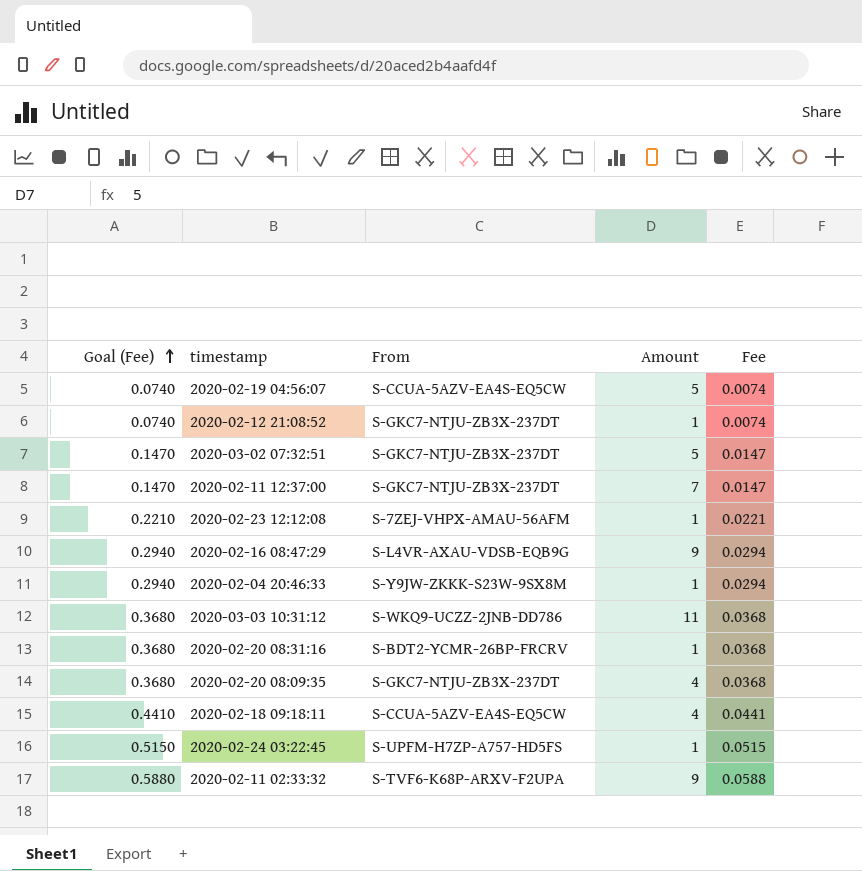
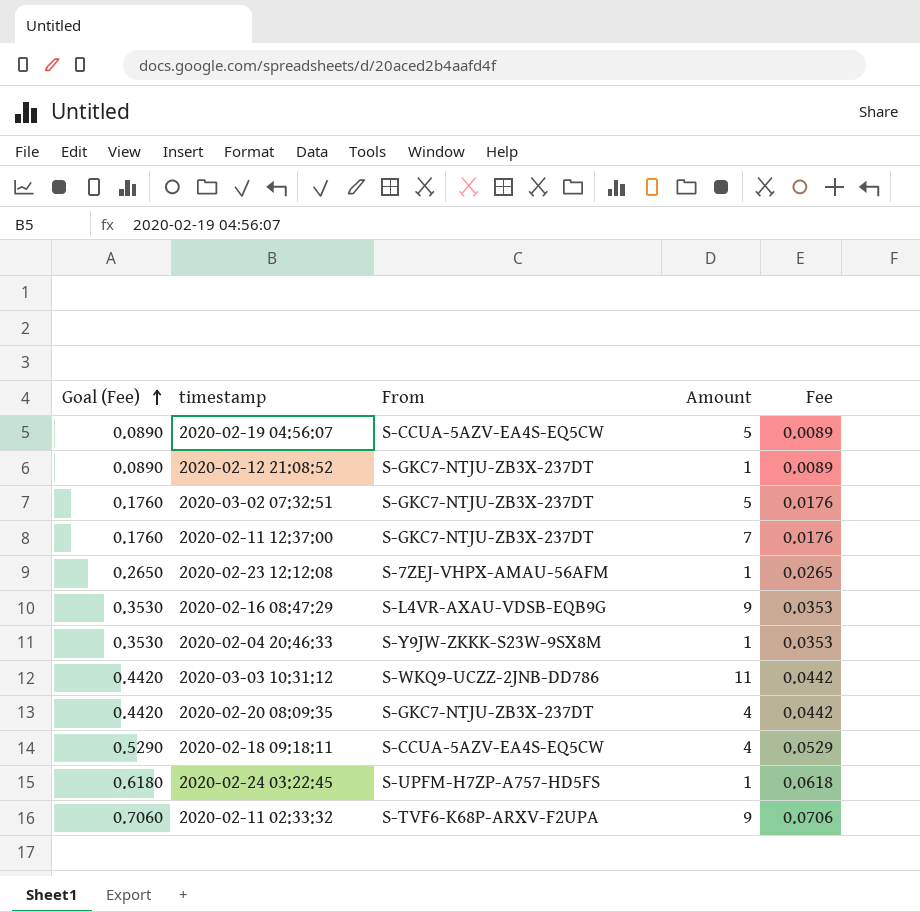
row 2020-02-20 08:31:16: 0.3680 | S-BDT2-YCMR-26BP-FRCRV | 1 | 0.0368 -> none
2020-02-19 04:56:07 | Goal (Fee): 0.0740 -> 0.0890
2020-02-19 04:56:07 | Fee: 0.0074 -> 0.0089
2020-02-12 21:08:52 | Goal (Fee): 0.0740 -> 0.0890
2020-02-12 21:08:52 | Fee: 0.0074 -> 0.0089
2020-03-02 07:32:51 | Goal (Fee): 0.1470 -> 0.1760
2020-03-02 07:32:51 | Fee: 0.0147 -> 0.0176
2020-02-11 12:37:00 | Goal (Fee): 0.1470 -> 0.1760
2020-02-11 12:37:00 | Fee: 0.0147 -> 0.0176
2020-02-23 12:12:08 | Goal (Fee): 0.2210 -> 0.2650
2020-02-23 12:12:08 | Fee: 0.0221 -> 0.0265
2020-02-16 08:47:29 | Goal (Fee): 0.2940 -> 0.3530
2020-02-16 08:47:29 | Fee: 0.0294 -> 0.0353
2020-02-04 20:46:33 | Goal (Fee): 0.2940 -> 0.3530
2020-02-04 20:46:33 | Fee: 0.0294 -> 0.0353
2020-03-03 10:31:12 | Goal (Fee): 0.3680 -> 0.4420
2020-03-03 10:31:12 | Fee: 0.0368 -> 0.0442
2020-02-20 08:09:35 | Goal (Fee): 0.3680 -> 0.4420
2020-02-20 08:09:35 | Fee: 0.0368 -> 0.0442
2020-02-18 09:18:11 | Goal (Fee): 0.4410 -> 0.5290
2020-02-18 09:18:11 | Fee: 0.0441 -> 0.0529
2020-02-24 03:22:45 | Goal (Fee): 0.5150 -> 0.6180
2020-02-24 03:22:45 | Fee: 0.0515 -> 0.0618
2020-02-11 02:33:32 | Goal (Fee): 0.5880 -> 0.7060
2020-02-11 02:33:32 | Fee: 0.0588 -> 0.0706

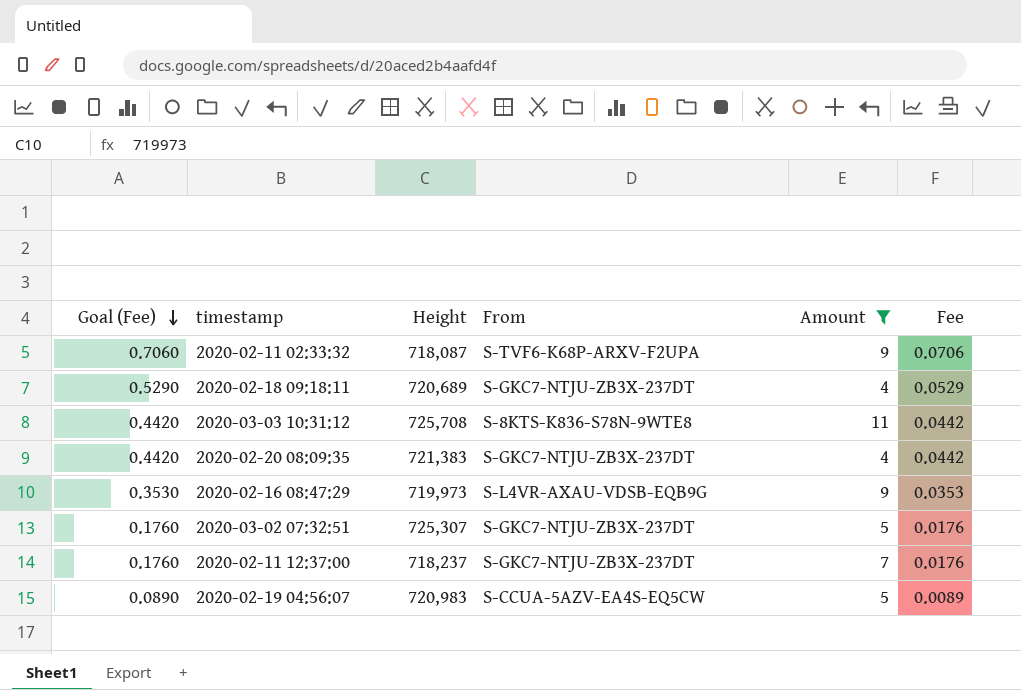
filter: none -> Amount != 1
row order: Goal (Fee) ascending -> Goal (Fee) descending
column Height | position: none -> 3
2020-02-18 09:18:11 | From: S-CCUA-5AZV-EA4S-EQ5CW -> S-GKC7-NTJU-ZB3X-237DT
2020-03-03 10:31:12 | From: S-WKQ9-UCZZ-2JNB-DD786 -> S-8KTS-K836-S78N-9WTE8

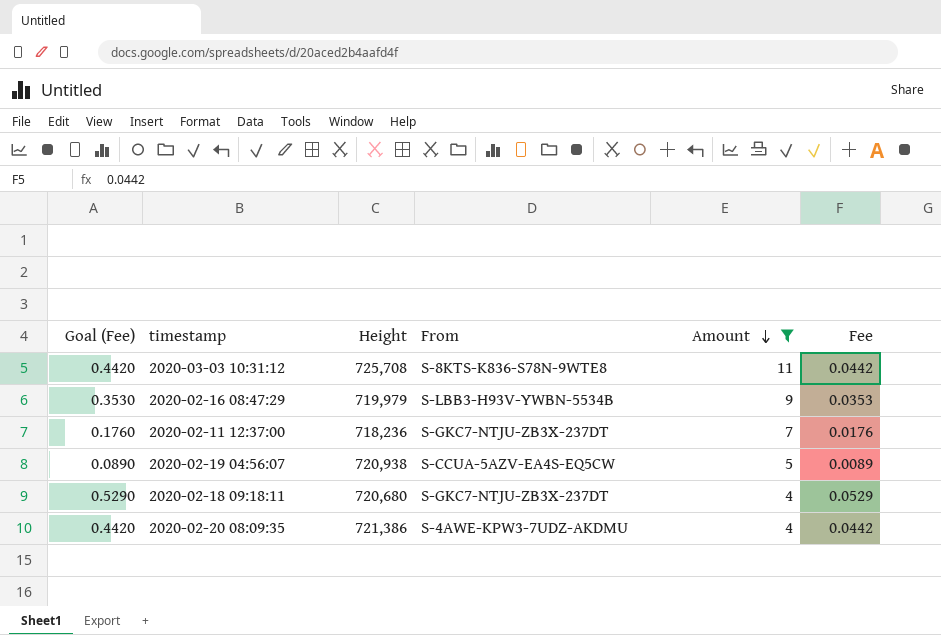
row order: Goal (Fee) descending -> Amount descending
row 2020-02-11 02:33:32: 0.7060 | 718,087 | S-TVF6-K68P-ARXV-F2UPA | 9 | 0.0706 -> none
row 2020-03-02 07:32:51: 0.1760 | 725,307 | S-GKC7-NTJU-ZB3X-237DT | 5 | 0.0176 -> none
2020-02-16 08:47:29 | Height: 719,973 -> 719,979
2020-02-16 08:47:29 | From: S-L4VR-AXAU-VDSB-EQB9G -> S-LBB3-H93V-YWBN-5534B
2020-02-11 12:37:00 | Height: 718,237 -> 718,236
2020-02-19 04:56:07 | Height: 720,983 -> 720,938
2020-02-18 09:18:11 | Height: 720,689 -> 720,680
2020-02-20 08:09:35 | Height: 721,383 -> 721,386
2020-02-20 08:09:35 | From: S-GKC7-NTJU-ZB3X-237DT -> S-4AWE-KPW3-7UDZ-AKDMU

